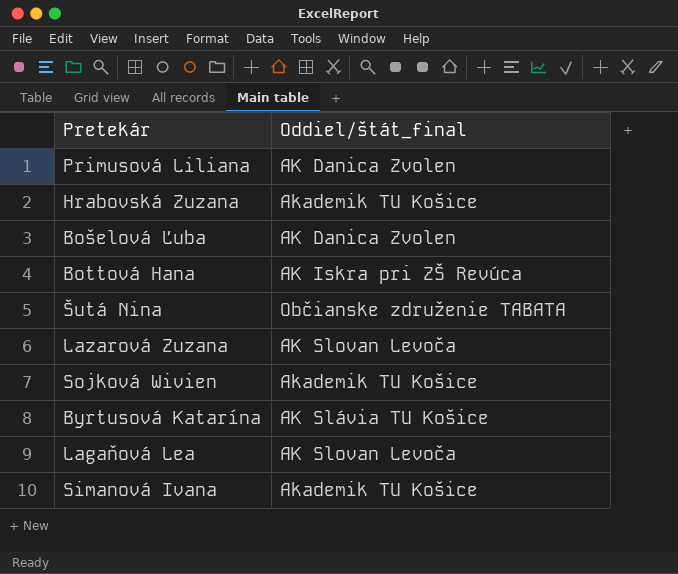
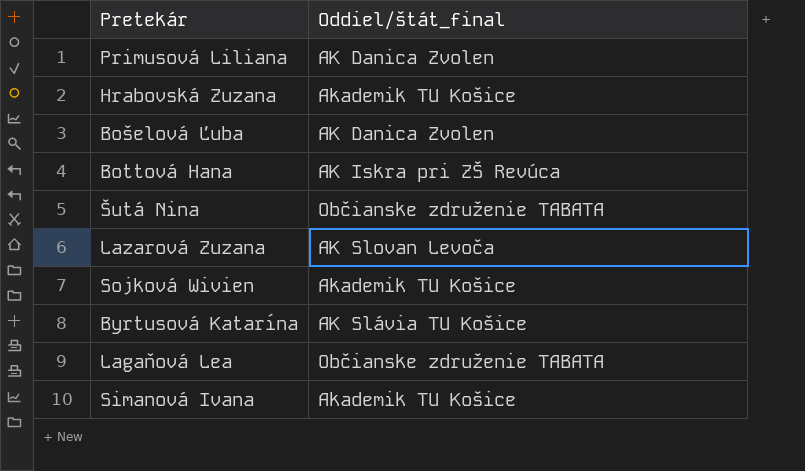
Lagaňová Lea | Oddiel/štát_final: AK Slovan Levoča -> Občianske združenie TABATA

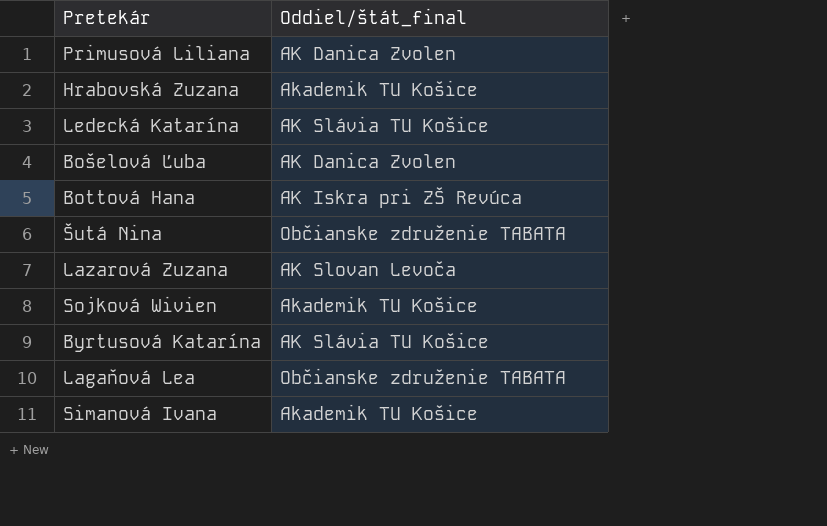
row Ledecká Katarína: none -> AK Slávia TU Košice

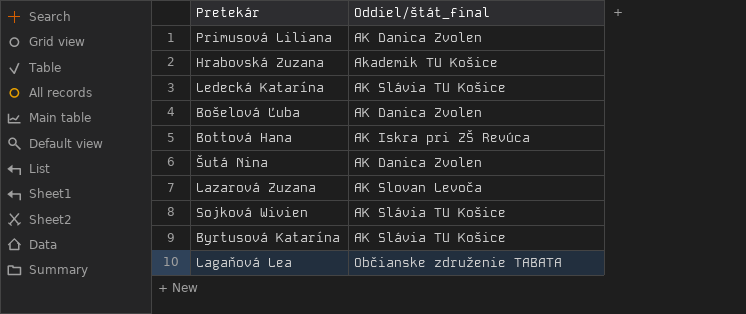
row Simanová Ivana: Akademik TU Košice -> none
Šutá Nina | Oddiel/štát_final: Občianske združenie TABATA -> AK Danica Zvolen
Sojková Wivien | Oddiel/štát_final: Akademik TU Košice -> AK Slávia TU Košice

